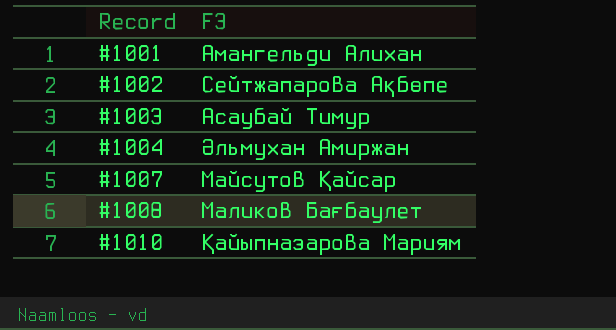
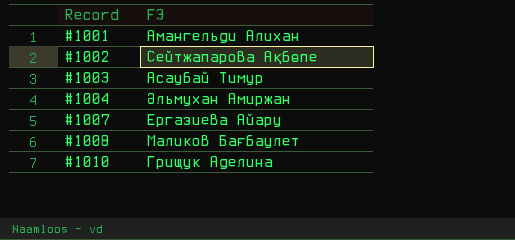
#1007 | F3: Майсутов Қайсар -> Ергазиева Айару
#1010 | F3: Қайыпназарова Мариям -> Грищук Аделина

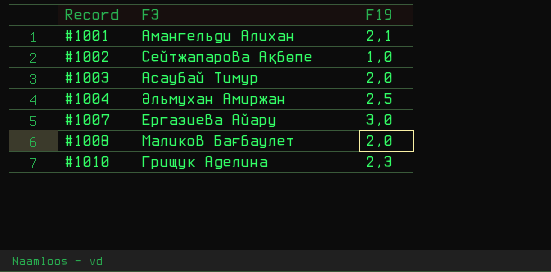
column F19 | position: none -> 3

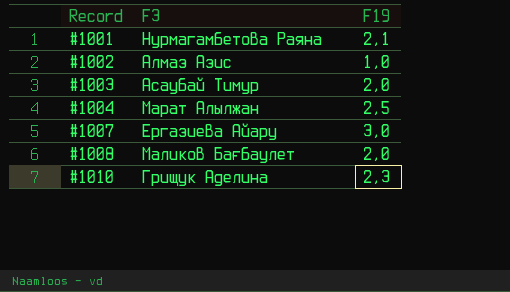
#1001 | F3: Амангельди Алихан -> Нурмагамбетова Раяна
#1002 | F3: Сейтжапарова Ақбөпе -> Алмаз Азис
#1004 | F3: Әльмухан Амиржан -> Марат Алылжан

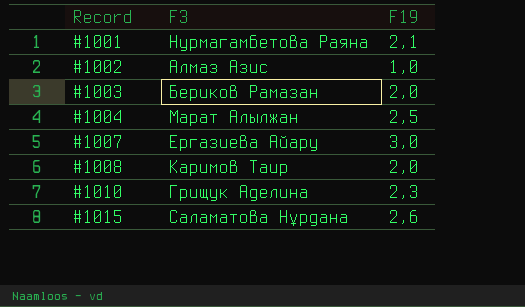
#1003 | F3: Асаубай Тимур -> Бериков Рамазан
#1008 | F3: Маликов Бағбаулет -> Каримов Таир
row #1015: none -> Саламатова Нұрдана | 2,6

